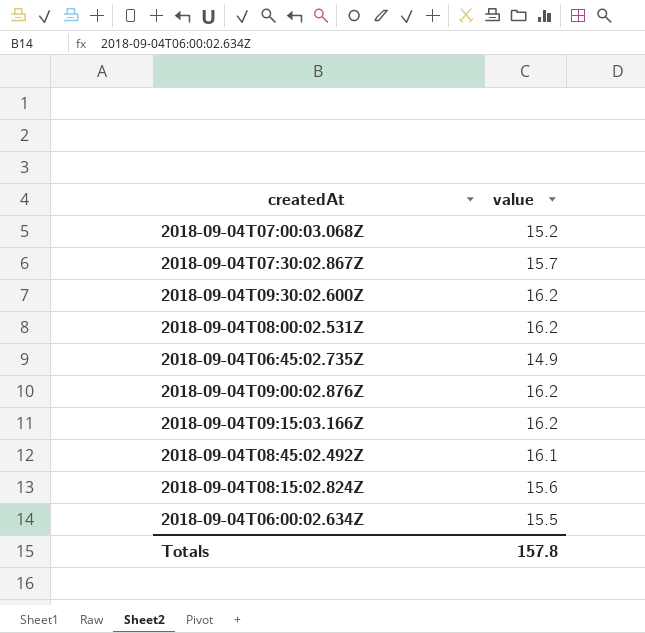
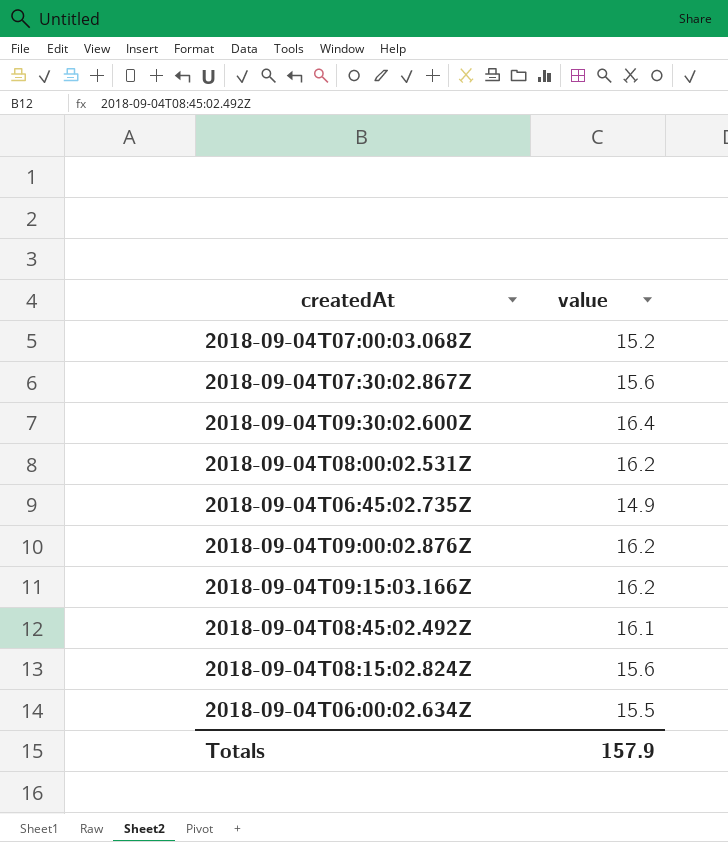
2018-09-04T07:30:02.867Z | value: 15.7 -> 15.6
2018-09-04T09:30:02.600Z | value: 16.2 -> 16.4
Totals | value: 157.8 -> 157.9

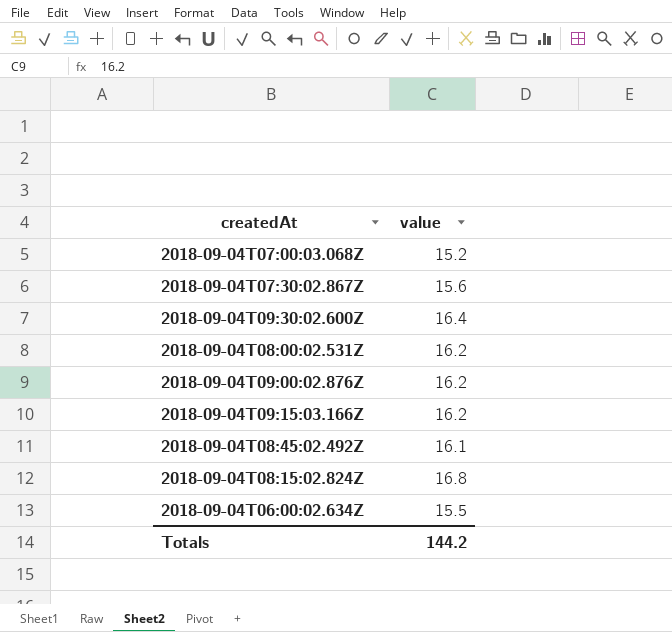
row 2018-09-04T06:45:02.735Z: 14.9 -> none
2018-09-04T08:15:02.824Z | value: 15.6 -> 16.8
Totals | value: 157.9 -> 144.2

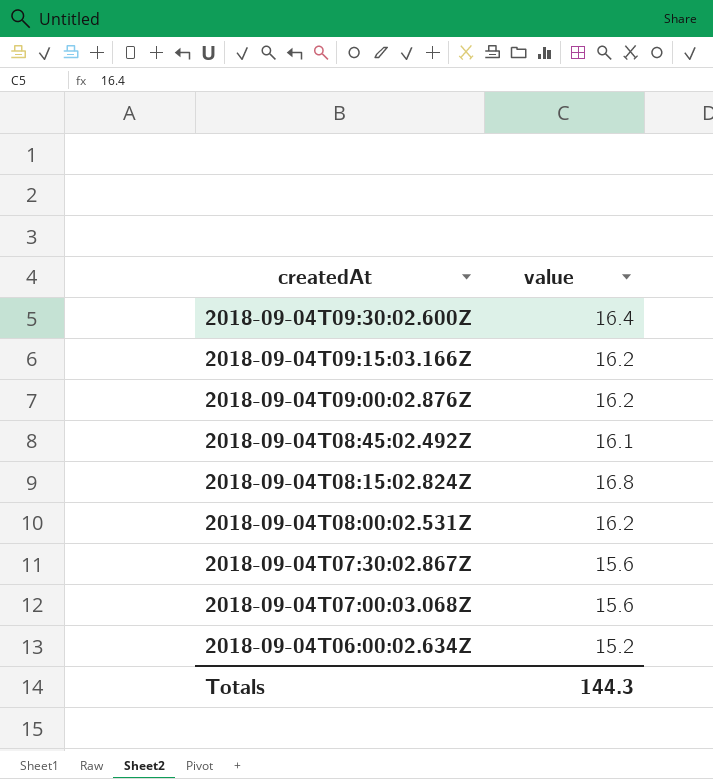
row order: none -> createdAt descending
2018-09-04T07:00:03.068Z | value: 15.2 -> 15.6
2018-09-04T06:00:02.634Z | value: 15.5 -> 15.2
Totals | value: 144.2 -> 144.3

